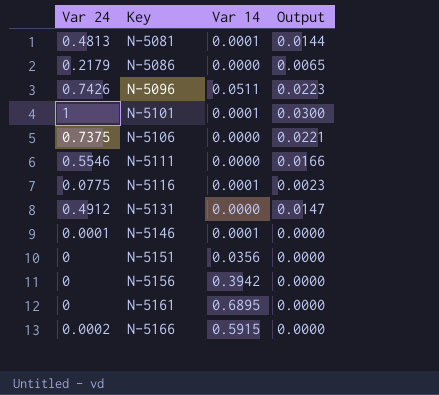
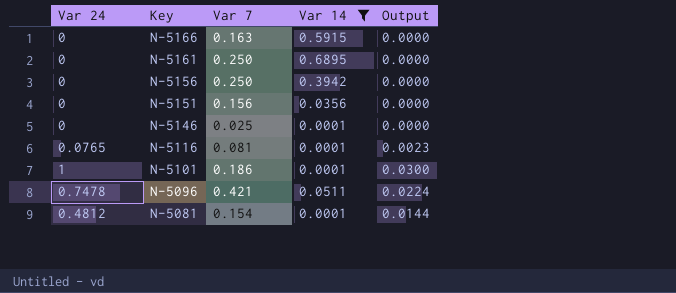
filter: none -> Var 14 != 0.0000
row order: Key ascending -> Key descending
column Var 7 | position: none -> 3
N-5166 | Var 24: 0.0002 -> 0
N-5146 | Var 24: 0.0001 -> 0
N-5116 | Var 24: 0.0775 -> 0.0765
N-5096 | Var 24: 0.7426 -> 0.7478
N-5096 | Output: 0.0223 -> 0.0224
N-5081 | Var 24: 0.4813 -> 0.4812

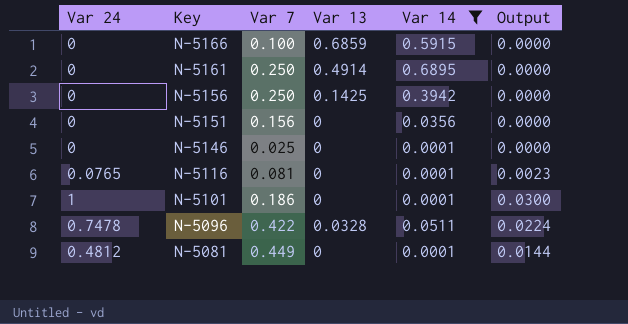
column Var 13 | position: none -> 4
N-5166 | Var 7: 0.163 -> 0.100
N-5096 | Var 7: 0.421 -> 0.422
N-5081 | Var 7: 0.154 -> 0.449

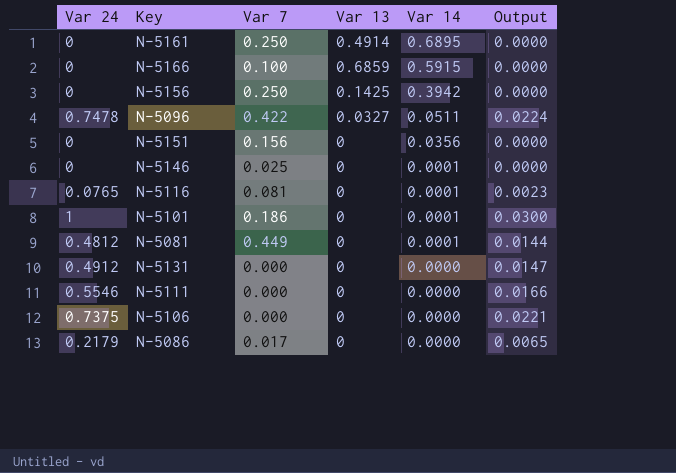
filter: Var 14 != 0.0000 -> none
row order: Key descending -> Var 14 descending
N-5096 | Var 13: 0.0328 -> 0.0327

